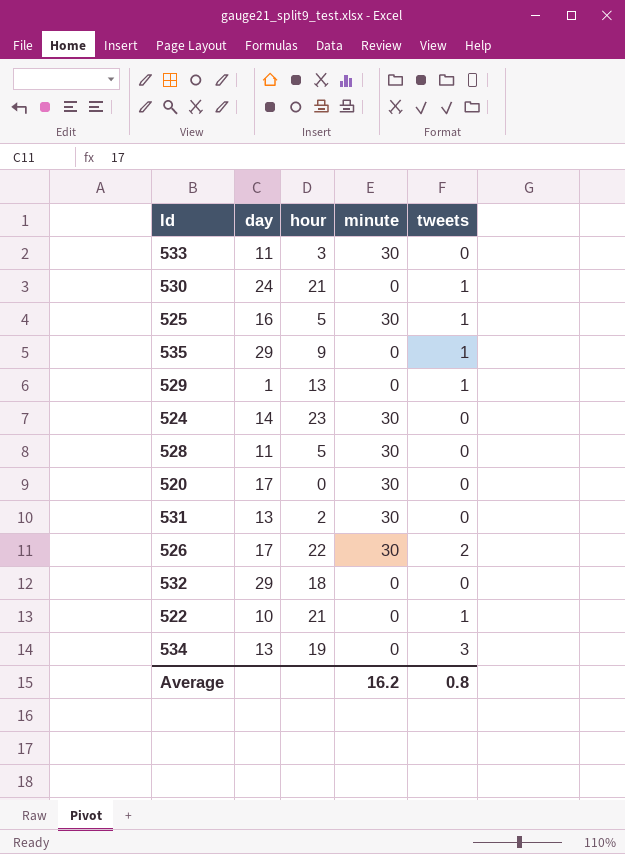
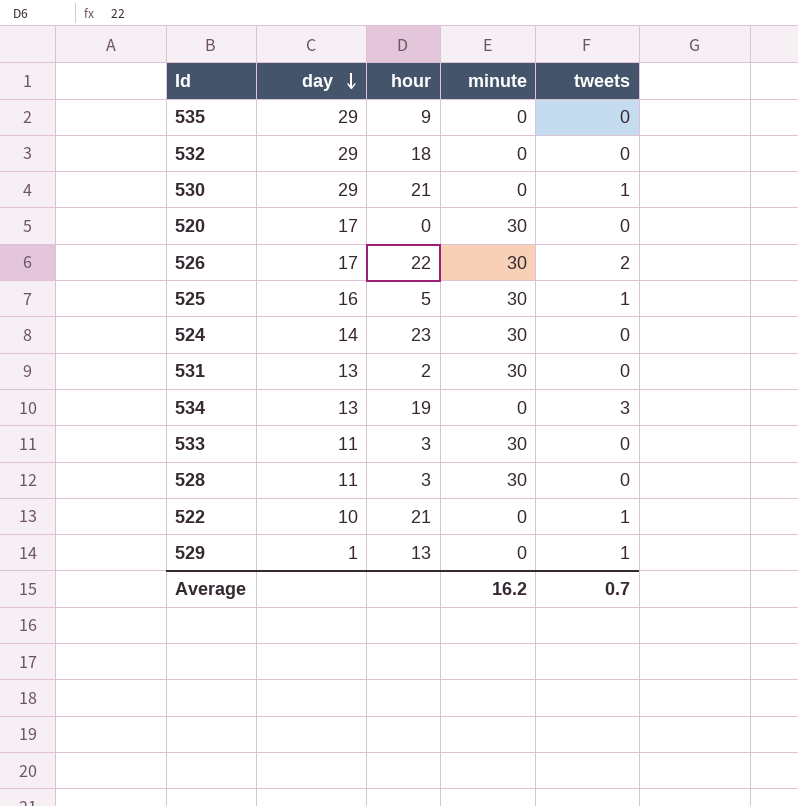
row order: none -> day descending
535 | tweets: 1 -> 0
530 | day: 24 -> 29
528 | hour: 5 -> 3
Average | tweets: 0.8 -> 0.7

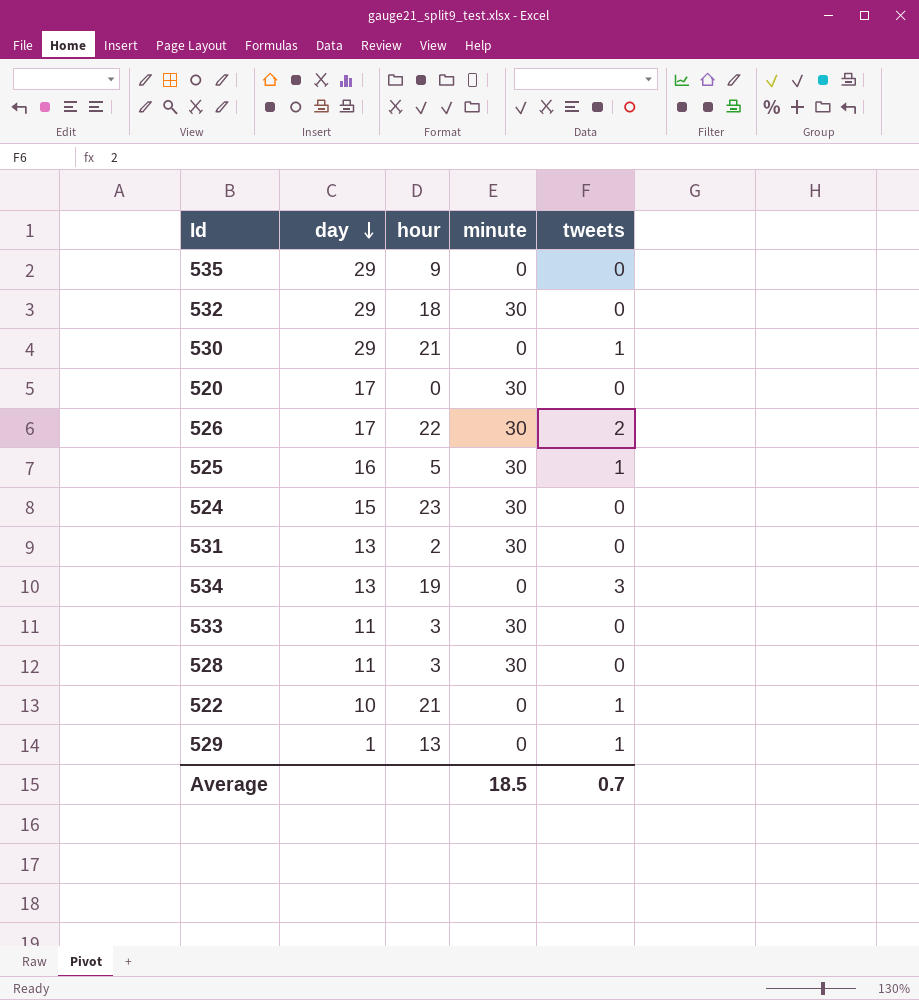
532 | minute: 0 -> 30
524 | day: 14 -> 15
Average | minute: 16.2 -> 18.5

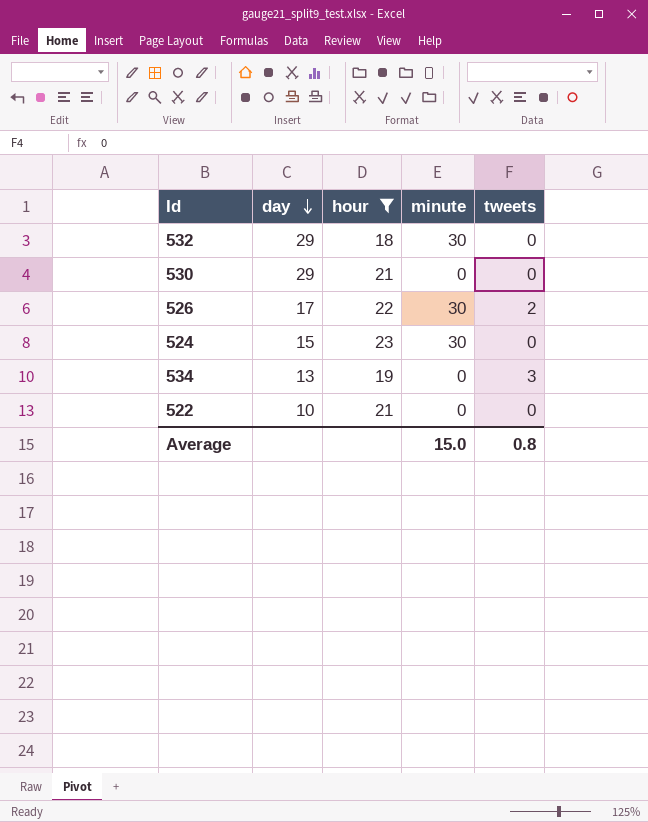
filter: none -> hour >= 18
530 | tweets: 1 -> 0
522 | tweets: 1 -> 0
Average | minute: 18.5 -> 15.0
Average | tweets: 0.7 -> 0.8

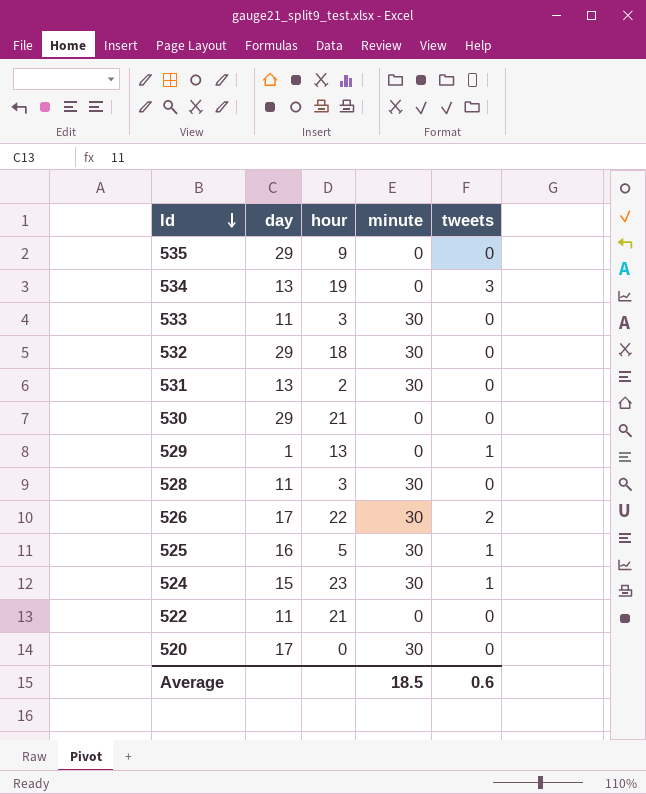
filter: hour >= 18 -> none
row order: day descending -> Id descending
524 | tweets: 0 -> 1
522 | day: 10 -> 11
Average | minute: 15.0 -> 18.5
Average | tweets: 0.8 -> 0.6

